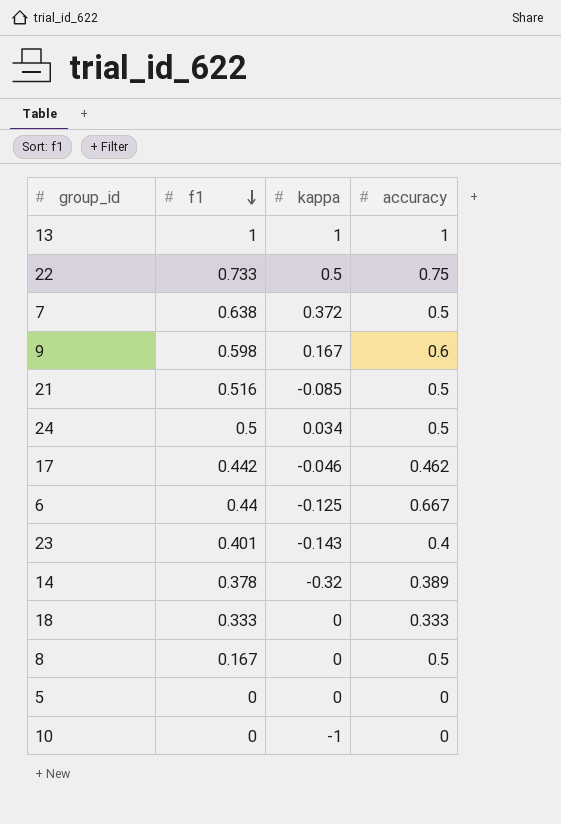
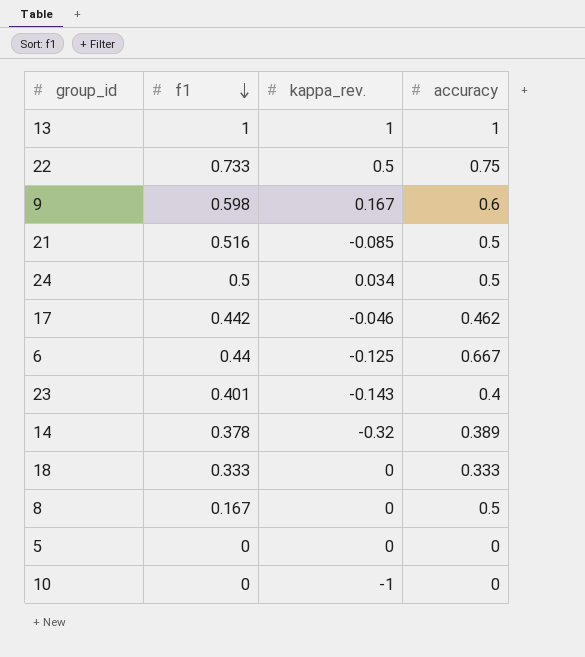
column name: kappa -> kappa_rev.
row 7: 0.638 | 0.372 | 0.5 -> none

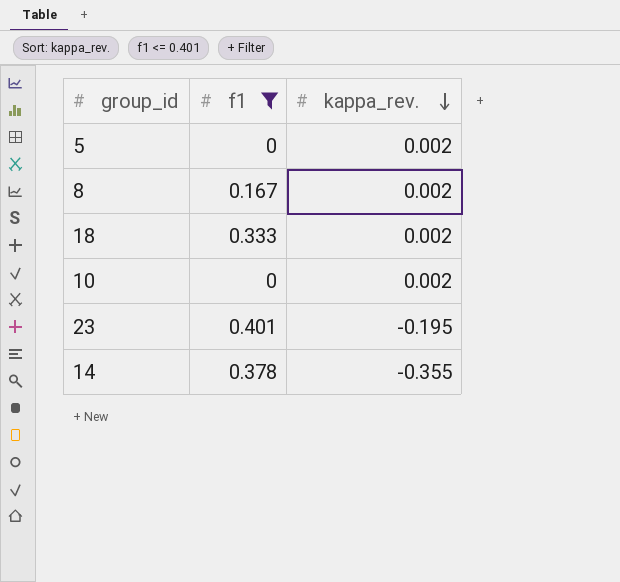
filter: none -> f1 <= 0.401
row order: f1 descending -> kappa_rev. descending
column accuracy | position: 4 -> none
5 | kappa_rev.: 0 -> 0.002
8 | kappa_rev.: 0 -> 0.002
18 | kappa_rev.: 0 -> 0.002
10 | kappa_rev.: -1 -> 0.002
23 | kappa_rev.: -0.143 -> -0.195
14 | kappa_rev.: -0.32 -> -0.355

